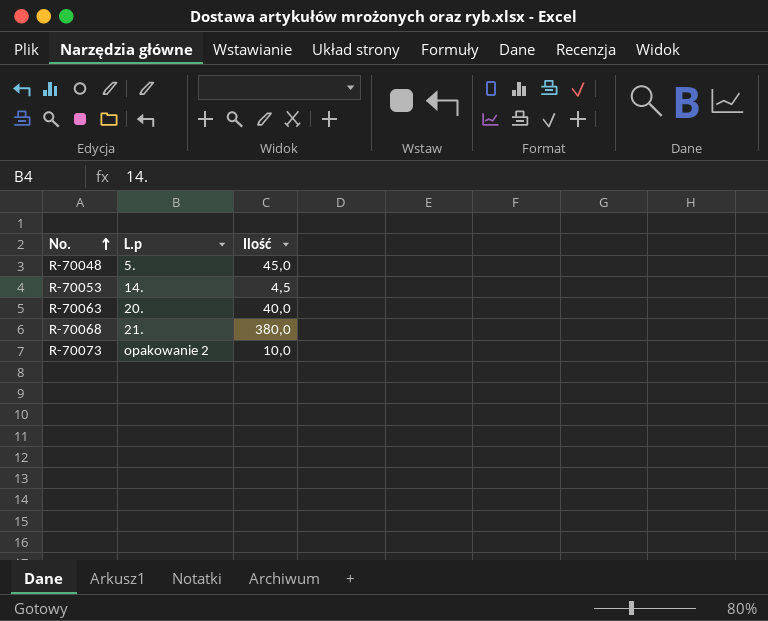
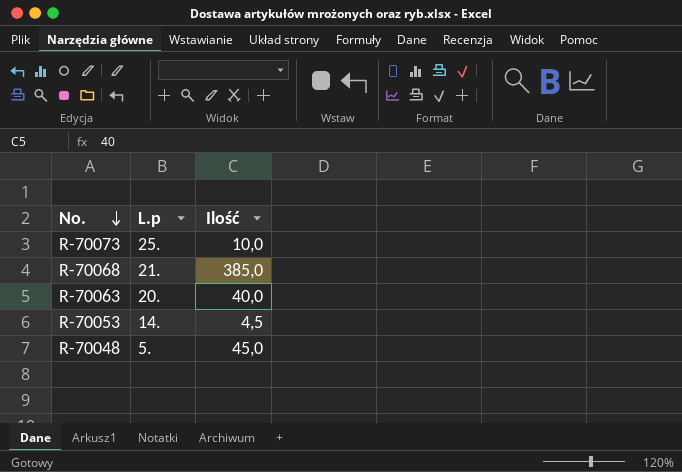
row order: No. ascending -> No. descending
R-70073 | L.p: opakowanie 2 -> 25.
R-70068 | Ilość: 380,0 -> 385,0

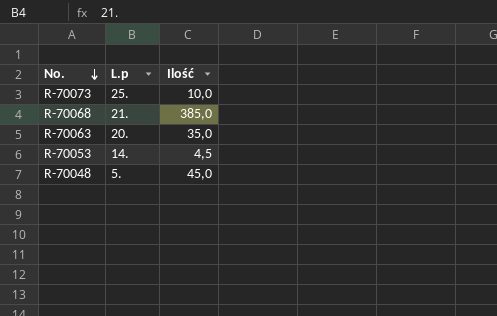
R-70063 | Ilość: 40,0 -> 35,0

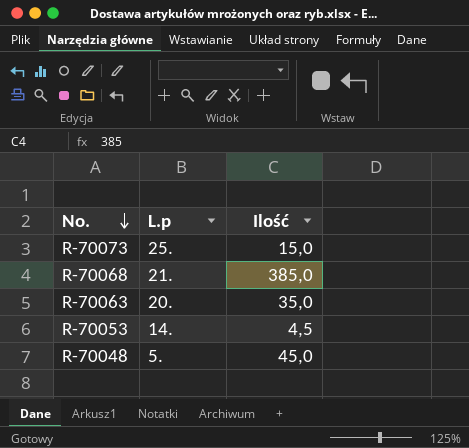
R-70073 | Ilość: 10,0 -> 15,0

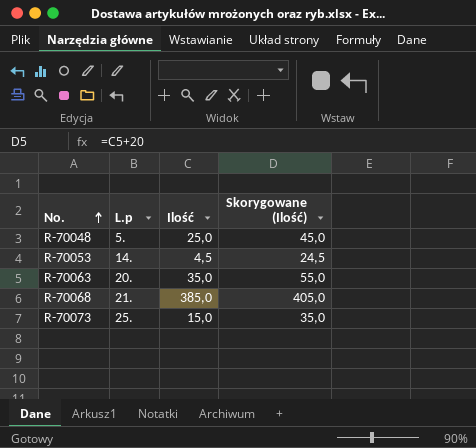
row order: No. descending -> No. ascending
column Skorygowane (Ilość) | formula: none -> [Ilość] + 20
R-70048 | Ilość: 45,0 -> 25,0

